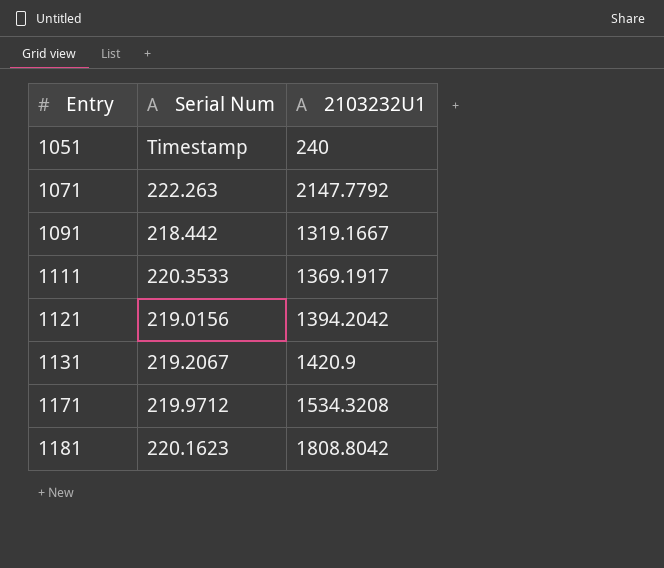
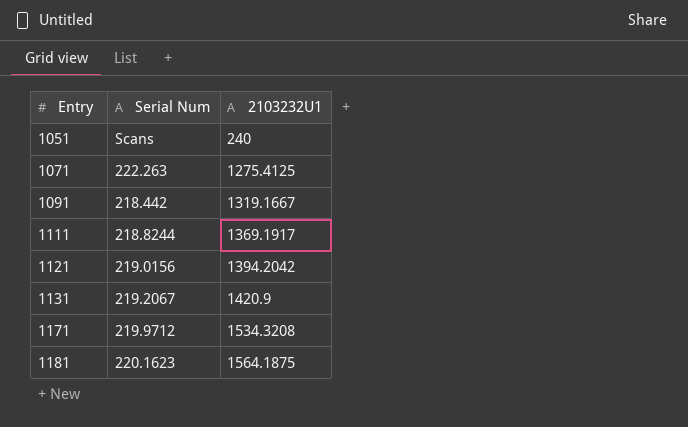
1051 | Serial Num: Timestamp -> Scans
1071 | 2103232U1: 2147.7792 -> 1275.4125
1111 | Serial Num: 220.3533 -> 218.8244
1181 | 2103232U1: 1808.8042 -> 1564.1875

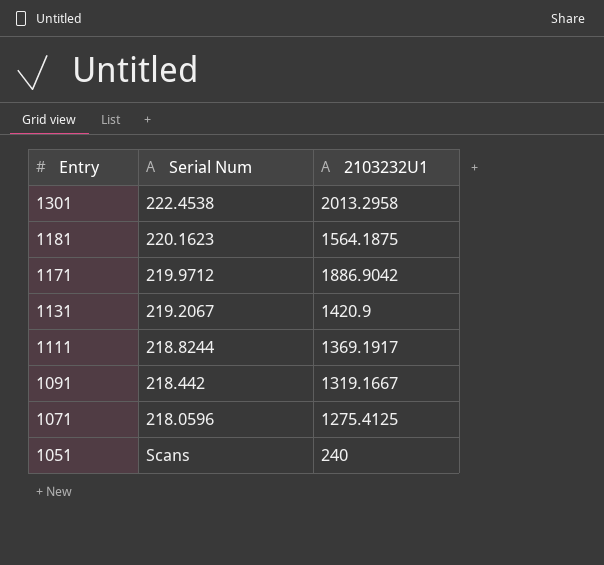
row order: Entry ascending -> Entry descending
row 1121: 219.0156 | 1394.2042 -> none
row 1301: none -> 222.4538 | 2013.2958
1171 | 2103232U1: 1534.3208 -> 1886.9042
1071 | Serial Num: 222.263 -> 218.0596

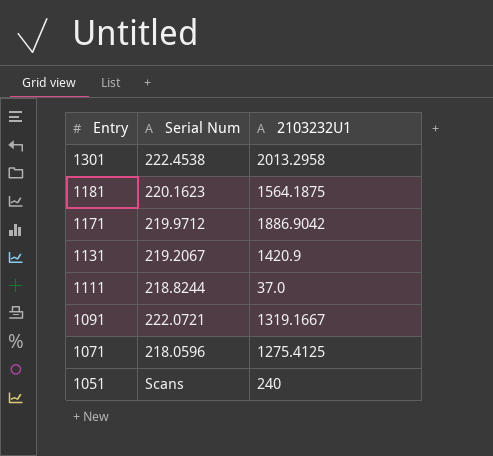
1111 | 2103232U1: 1369.1917 -> 37.0
1091 | Serial Num: 218.442 -> 222.0721

